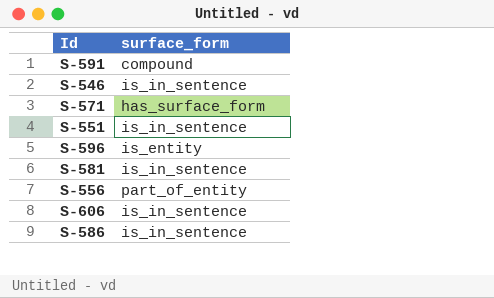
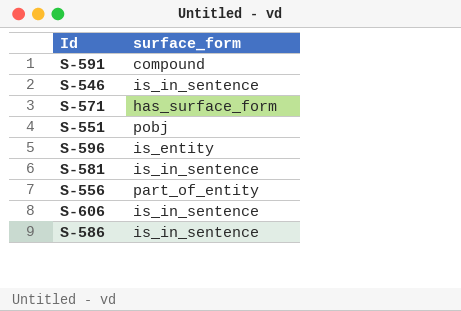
S-551 | surface_form: is_in_sentence -> pobj

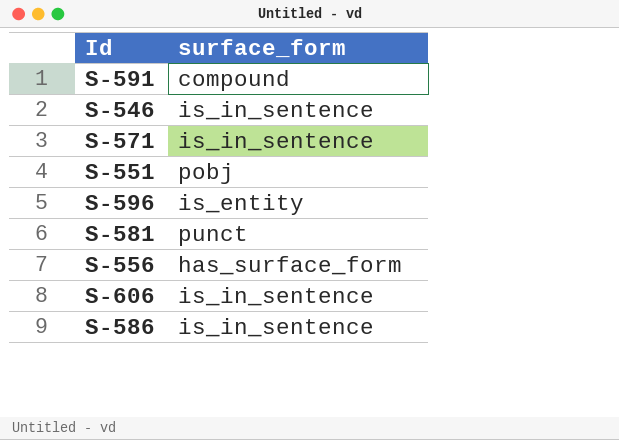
S-571 | surface_form: has_surface_form -> is_in_sentence
S-581 | surface_form: is_in_sentence -> punct
S-556 | surface_form: part_of_entity -> has_surface_form

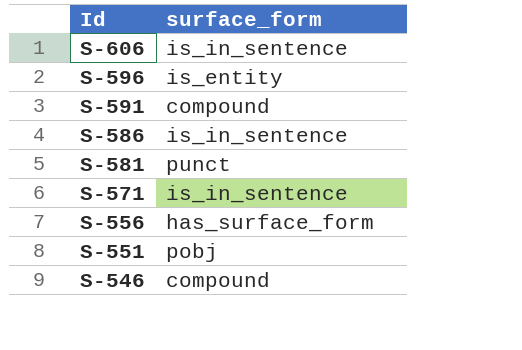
row order: none -> Id descending
S-546 | surface_form: is_in_sentence -> compound

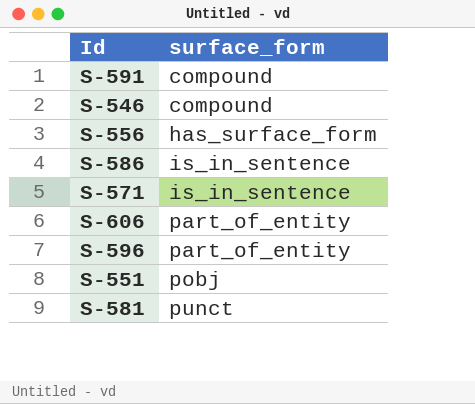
row order: Id descending -> surface_form ascending
S-606 | surface_form: is_in_sentence -> part_of_entity
S-596 | surface_form: is_entity -> part_of_entity

